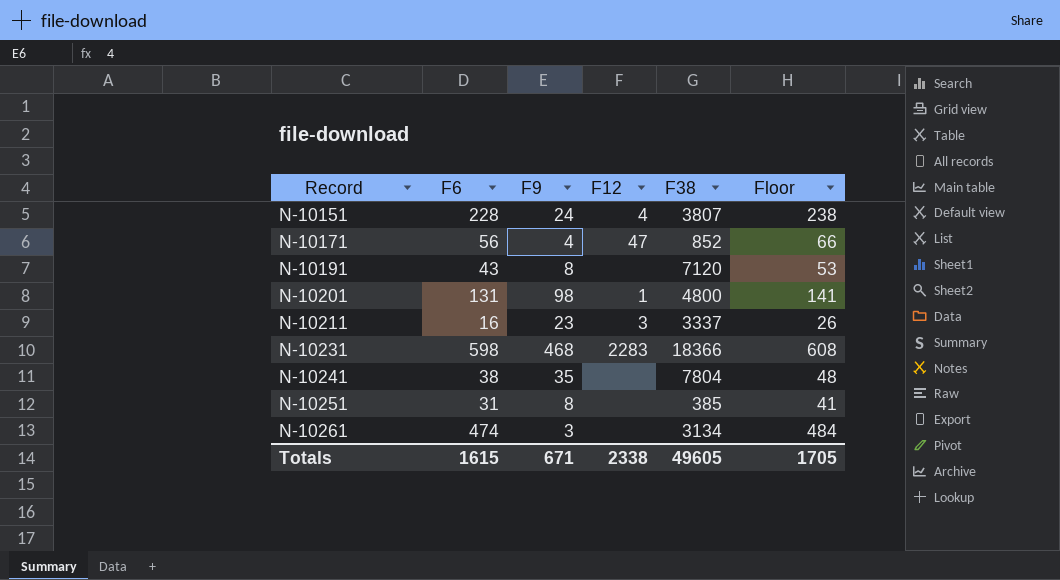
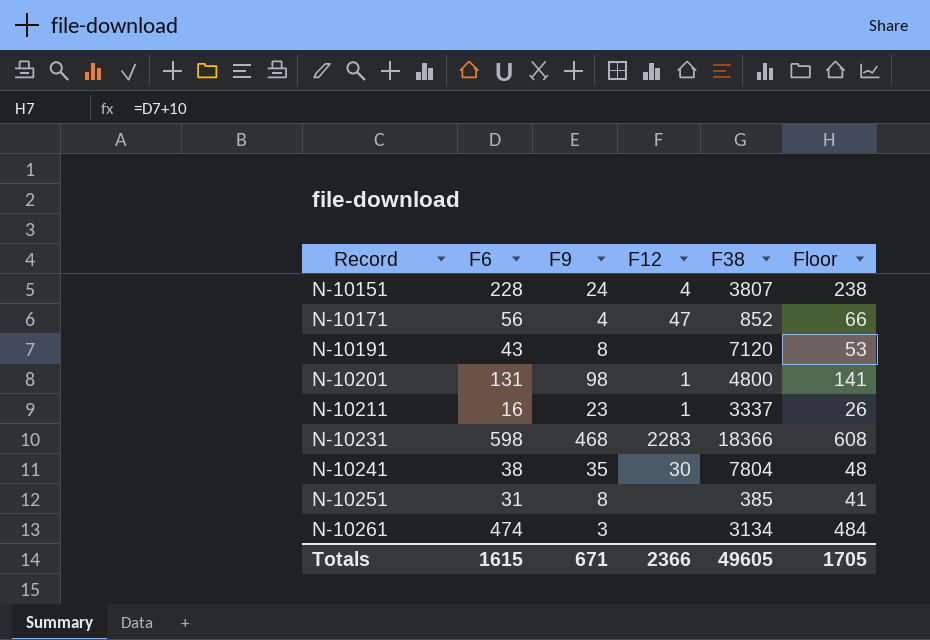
N-10211 | F12: 3 -> 1
N-10241 | F12: none -> 30
Totals | F12: 2338 -> 2366

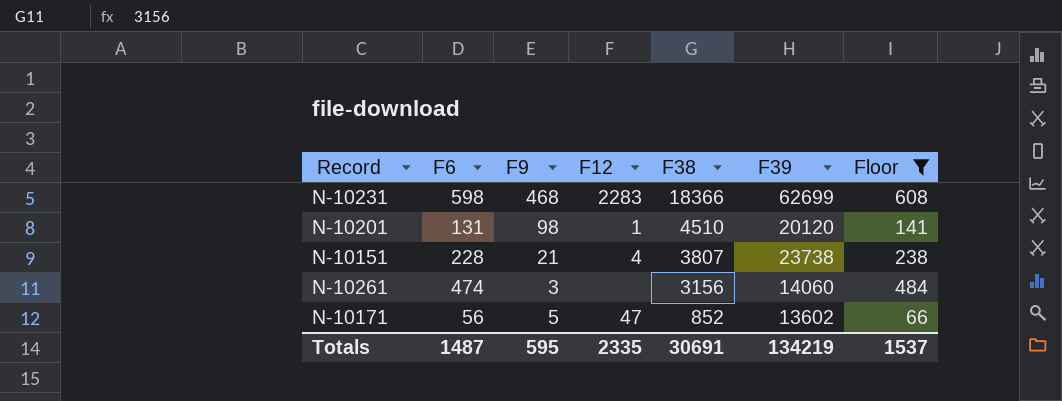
filter: none -> Floor >= 66
row order: Record ascending -> F38 descending
column F39 | position: none -> 6
N-10201 | F38: 4800 -> 4510
N-10151 | F9: 24 -> 21
N-10261 | F38: 3134 -> 3156
N-10171 | F9: 4 -> 5
Totals | F6: 1615 -> 1487
Totals | F9: 671 -> 595
Totals | F12: 2366 -> 2335
Totals | F38: 49605 -> 30691
Totals | Floor: 1705 -> 1537

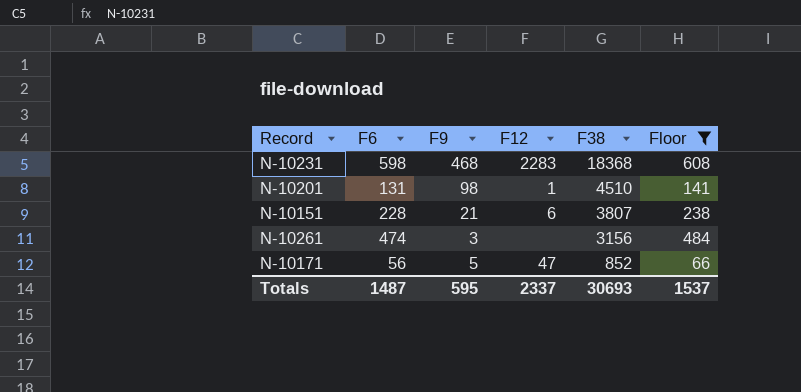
column F39 | position: 6 -> none
N-10231 | F38: 18366 -> 18368
N-10151 | F12: 4 -> 6
Totals | F12: 2335 -> 2337
Totals | F38: 30691 -> 30693

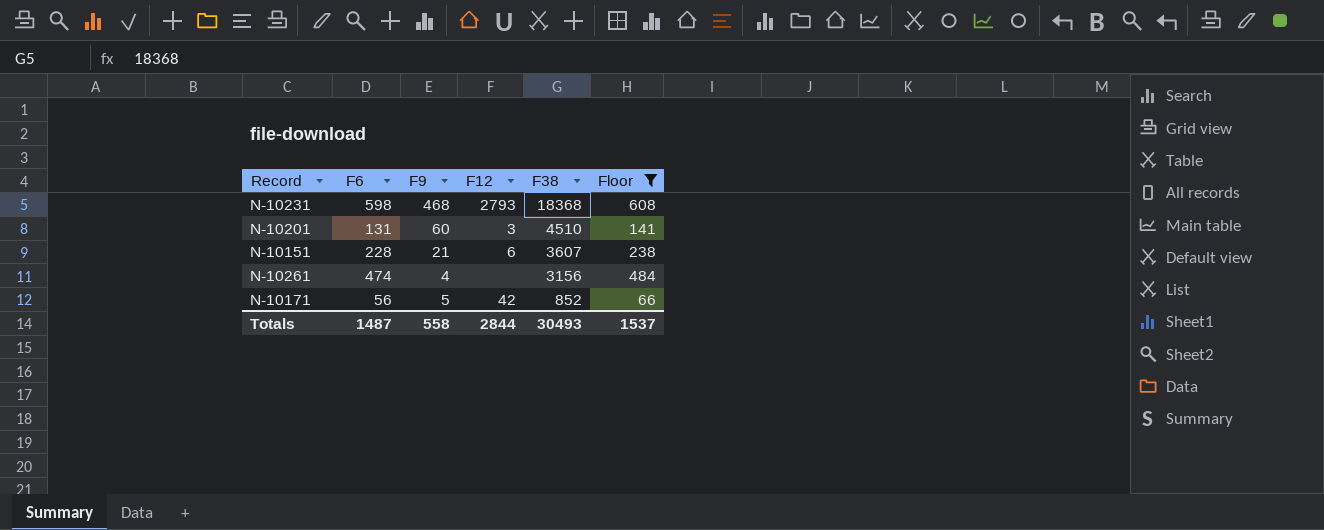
N-10231 | F12: 2283 -> 2793
N-10201 | F9: 98 -> 60
N-10201 | F12: 1 -> 3
N-10151 | F38: 3807 -> 3607
N-10261 | F9: 3 -> 4
N-10171 | F12: 47 -> 42
Totals | F9: 595 -> 558
Totals | F12: 2337 -> 2844
Totals | F38: 30693 -> 30493

